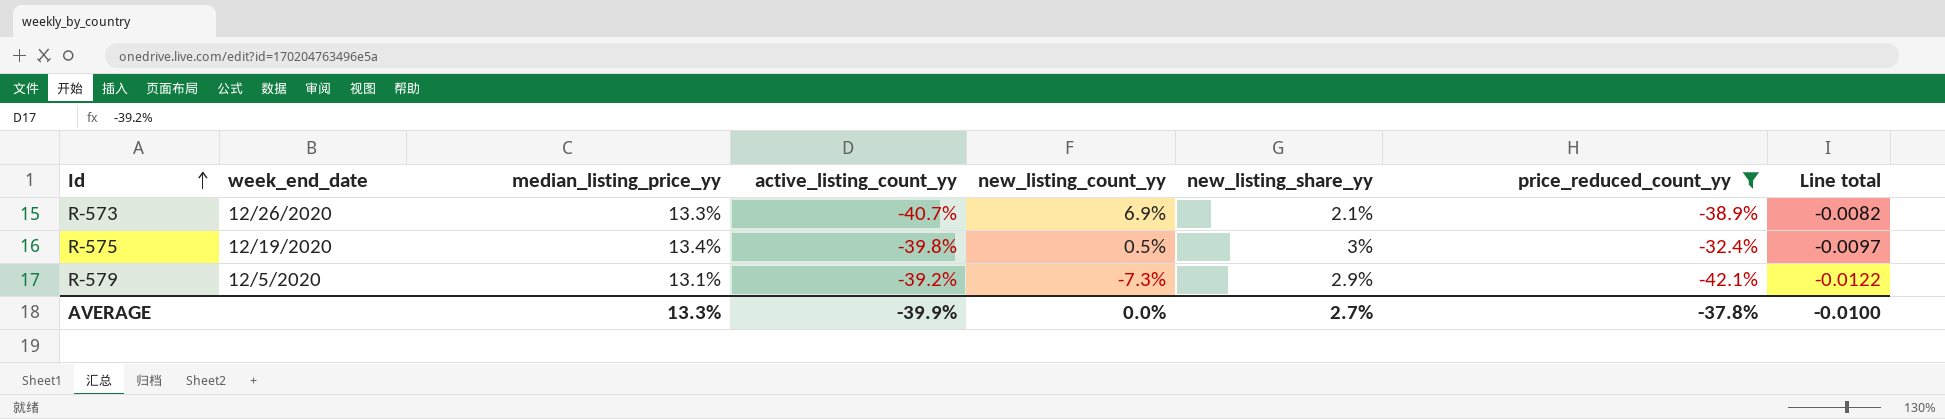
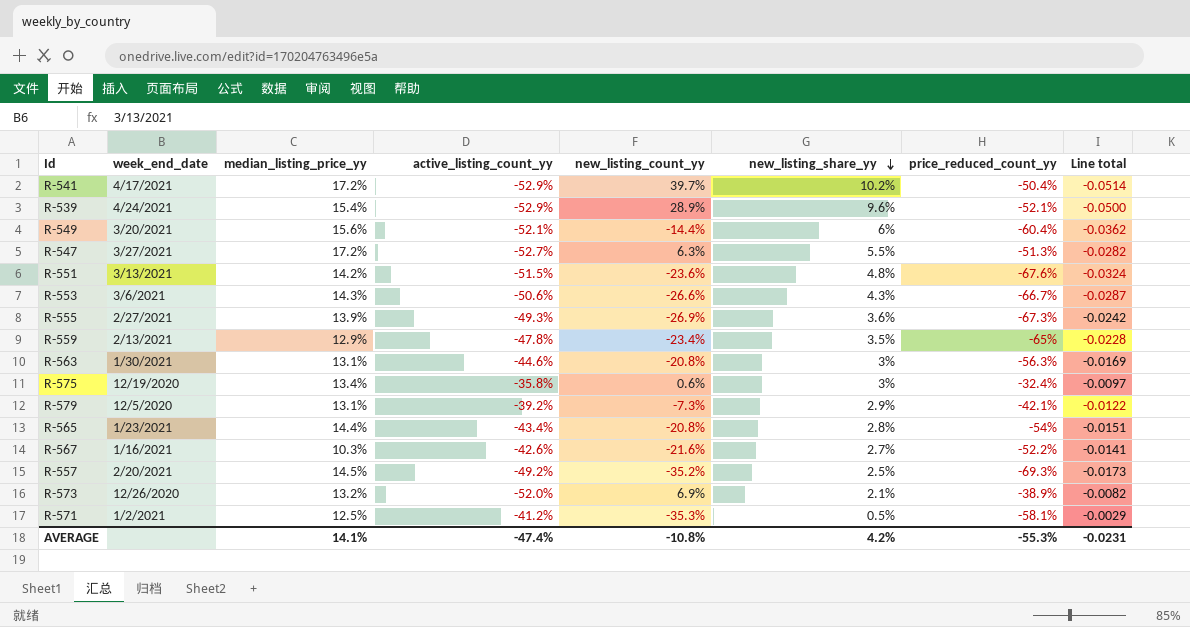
filter: price_reduced_count_yy >= -42.1% -> none
row order: Id ascending -> new_listing_share_yy descending
R-575 | active_listing_count_yy: -39.8% -> -35.8%
R-575 | new_listing_count_yy: 0.5% -> 0.6%
R-573 | median_listing_price_yy: 13.3% -> 13.2%
R-573 | active_listing_count_yy: -40.7% -> -52.0%
AVERAGE | median_listing_price_yy: 13.3% -> 14.1%
AVERAGE | active_listing_count_yy: -39.9% -> -47.4%
AVERAGE | new_listing_count_yy: 0.0% -> -10.8%
AVERAGE | new_listing_share_yy: 2.7% -> 4.2%
AVERAGE | price_reduced_count_yy: -37.8% -> -55.3%
AVERAGE | Line total: -0.0100 -> -0.0231

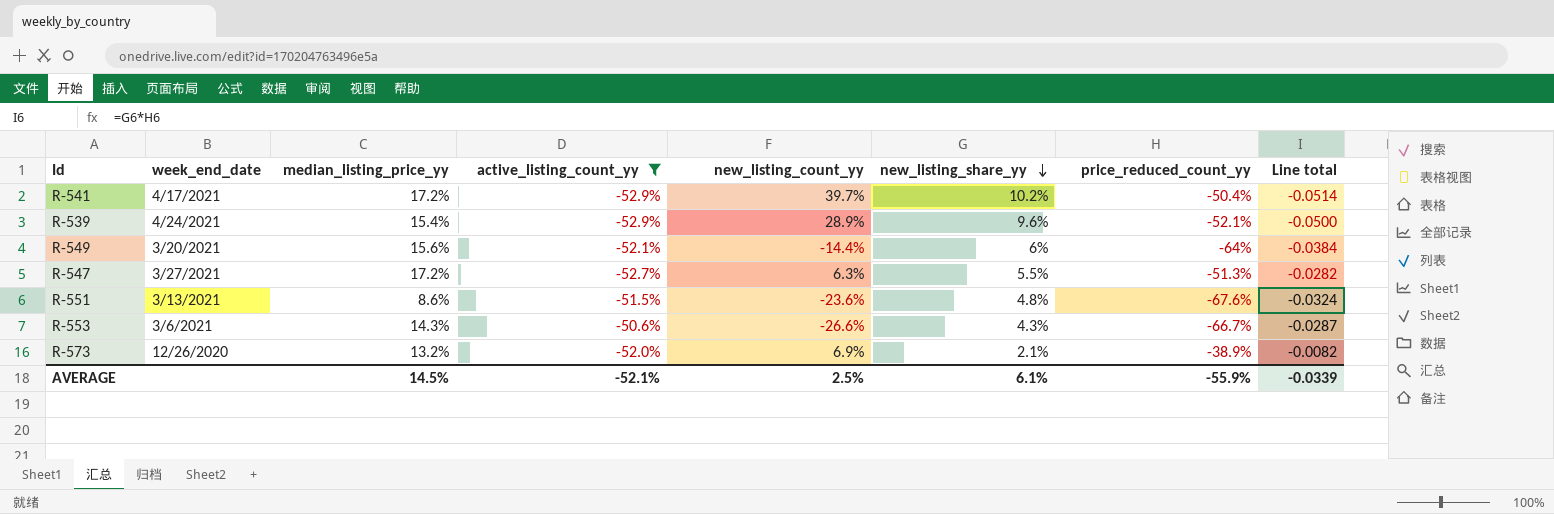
filter: none -> active_listing_count_yy <= -50.6%
R-549 | price_reduced_count_yy: -60.4% -> -64%
R-549 | Line total: -0.0362 -> -0.0384
R-551 | median_listing_price_yy: 14.2% -> 8.6%
AVERAGE | median_listing_price_yy: 14.1% -> 14.5%
AVERAGE | active_listing_count_yy: -47.4% -> -52.1%
AVERAGE | new_listing_count_yy: -10.8% -> 2.5%
AVERAGE | new_listing_share_yy: 4.2% -> 6.1%
AVERAGE | price_reduced_count_yy: -55.3% -> -55.9%
AVERAGE | Line total: -0.0231 -> -0.0339

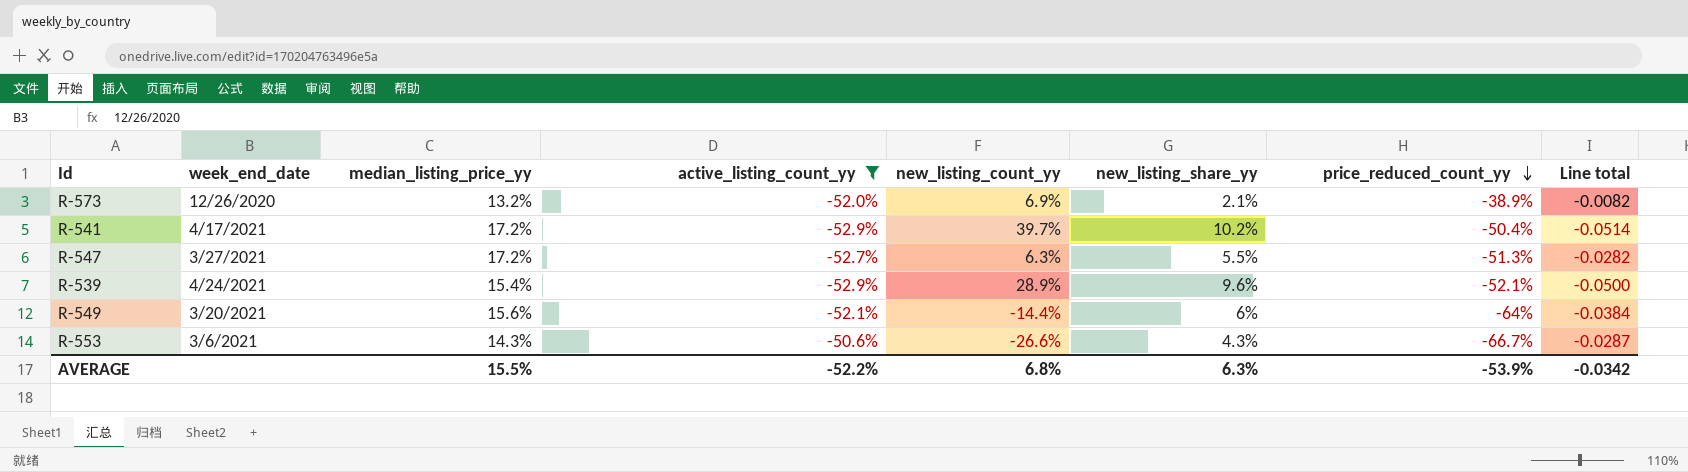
row order: new_listing_share_yy descending -> price_reduced_count_yy descending
row R-551: 3/13/2021 | 8.6% | -51.5% | -23.6% | 4.8% | -67.6% | -0.0324 -> none
AVERAGE | median_listing_price_yy: 14.5% -> 15.5%
AVERAGE | active_listing_count_yy: -52.1% -> -52.2%
AVERAGE | new_listing_count_yy: 2.5% -> 6.8%
AVERAGE | new_listing_share_yy: 6.1% -> 6.3%
AVERAGE | price_reduced_count_yy: -55.9% -> -53.9%
AVERAGE | Line total: -0.0339 -> -0.0342

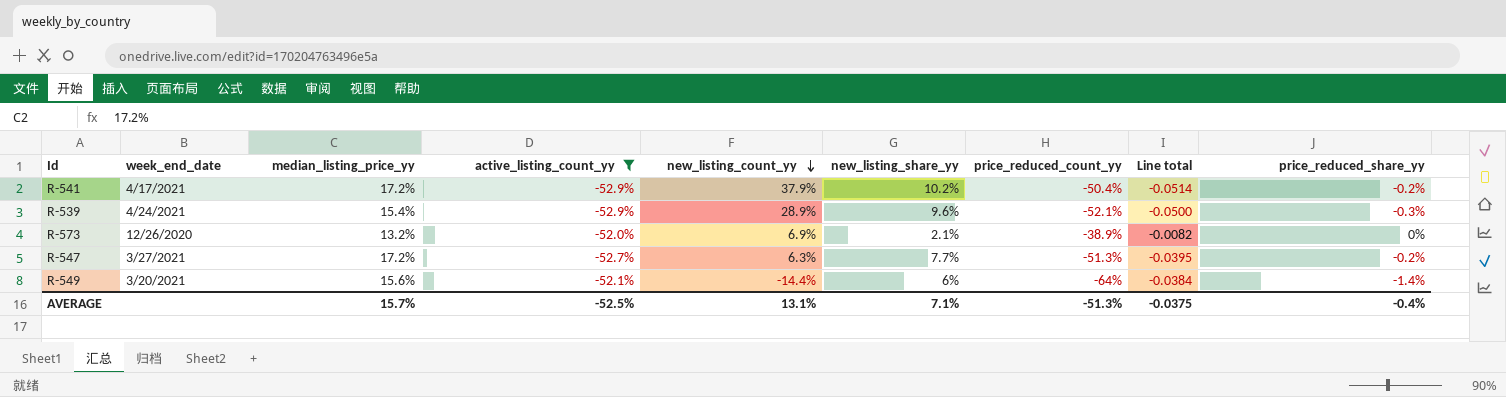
row order: price_reduced_count_yy descending -> new_listing_count_yy descending
column price_reduced_share_yy | position: none -> 9
row R-553: 3/6/2021 | 14.3% | -50.6% | -26.6% | 4.3% | -66.7% | -0.0287 -> none
R-541 | new_listing_count_yy: 39.7% -> 37.9%
R-547 | new_listing_share_yy: 5.5% -> 7.7%
R-547 | Line total: -0.0282 -> -0.0395
AVERAGE | median_listing_price_yy: 15.5% -> 15.7%
AVERAGE | active_listing_count_yy: -52.2% -> -52.5%
AVERAGE | new_listing_count_yy: 6.8% -> 13.1%
AVERAGE | new_listing_share_yy: 6.3% -> 7.1%
AVERAGE | price_reduced_count_yy: -53.9% -> -51.3%
AVERAGE | Line total: -0.0342 -> -0.0375

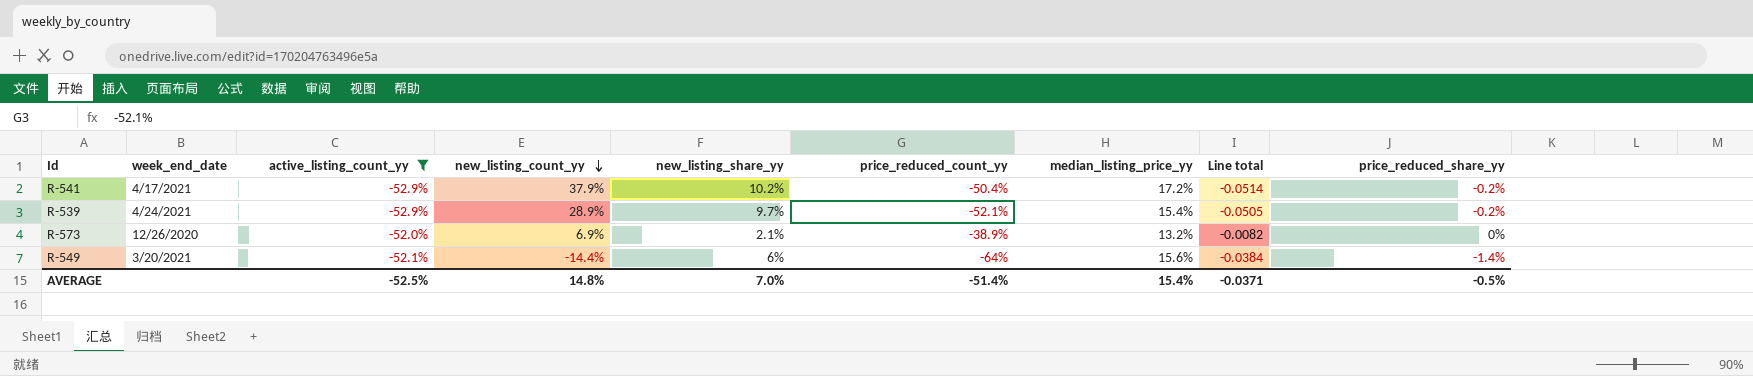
column median_listing_price_yy | position: 3 -> 7
row R-547: 3/27/2021 | 17.2% | -52.7% | 6.3% | 7.7% | -51.3% | -0.0395 | -0.2% -> none
R-539 | new_listing_share_yy: 9.6% -> 9.7%
R-539 | Line total: -0.0500 -> -0.0505
R-539 | price_reduced_share_yy: -0.3% -> -0.2%
AVERAGE | new_listing_count_yy: 13.1% -> 14.8%
AVERAGE | new_listing_share_yy: 7.1% -> 7.0%
AVERAGE | price_reduced_count_yy: -51.3% -> -51.4%
AVERAGE | median_listing_price_yy: 15.7% -> 15.4%
AVERAGE | Line total: -0.0375 -> -0.0371
AVERAGE | price_reduced_share_yy: -0.4% -> -0.5%

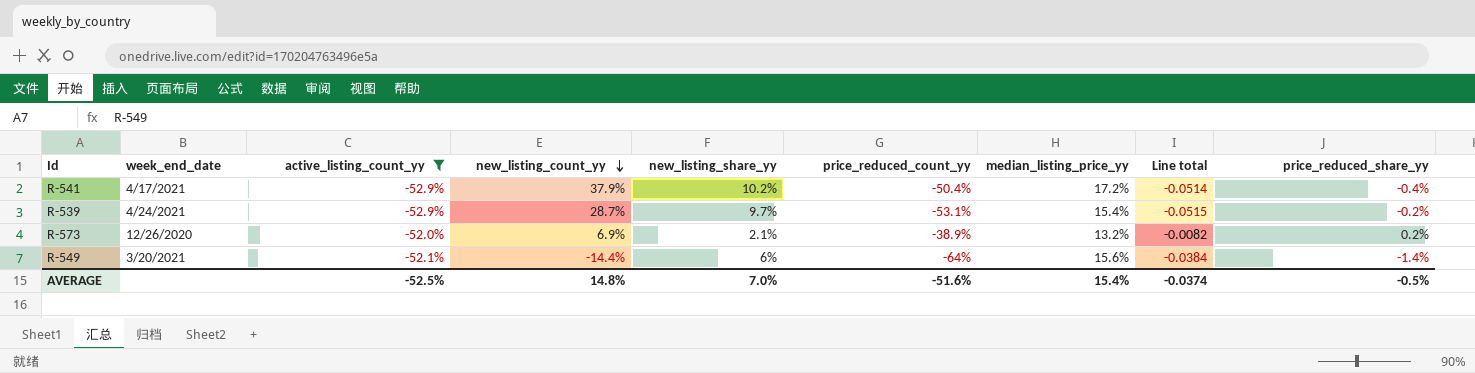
R-541 | price_reduced_share_yy: -0.2% -> -0.4%
R-539 | new_listing_count_yy: 28.9% -> 28.7%
R-539 | price_reduced_count_yy: -52.1% -> -53.1%
R-539 | Line total: -0.0505 -> -0.0515
R-573 | price_reduced_share_yy: 0% -> 0.2%
AVERAGE | price_reduced_count_yy: -51.4% -> -51.6%
AVERAGE | Line total: -0.0371 -> -0.0374

